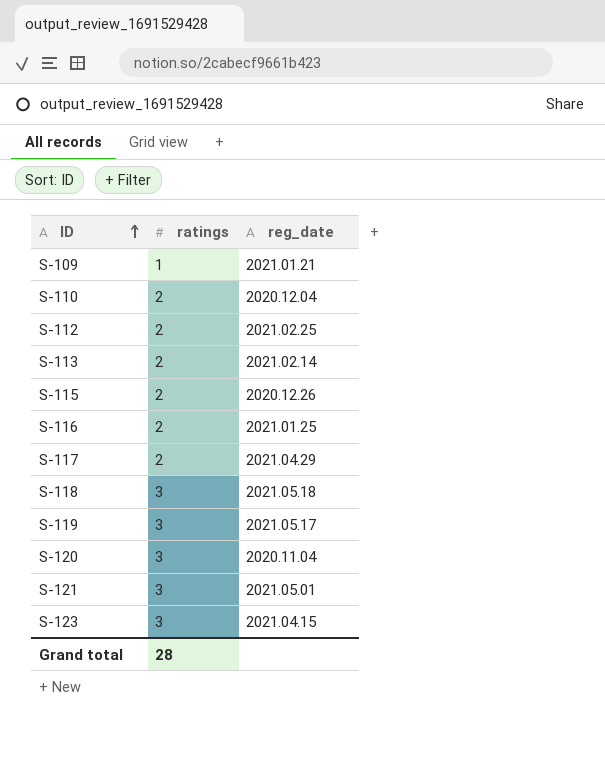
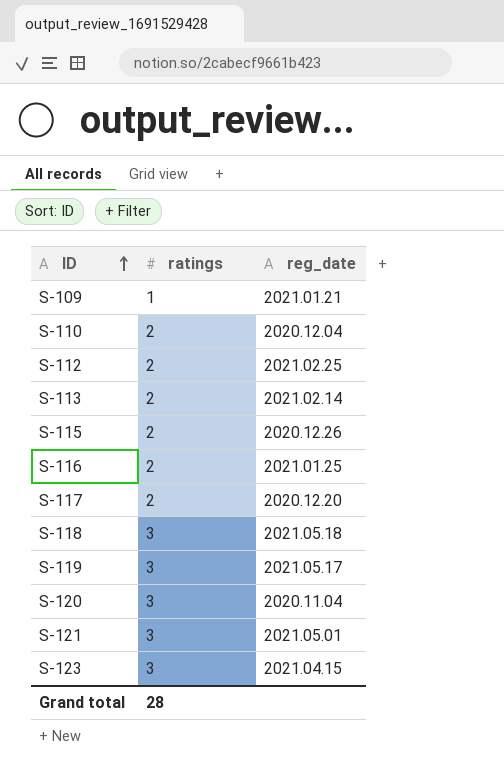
S-117 | reg_date: 2021.04.29 -> 2020.12.20

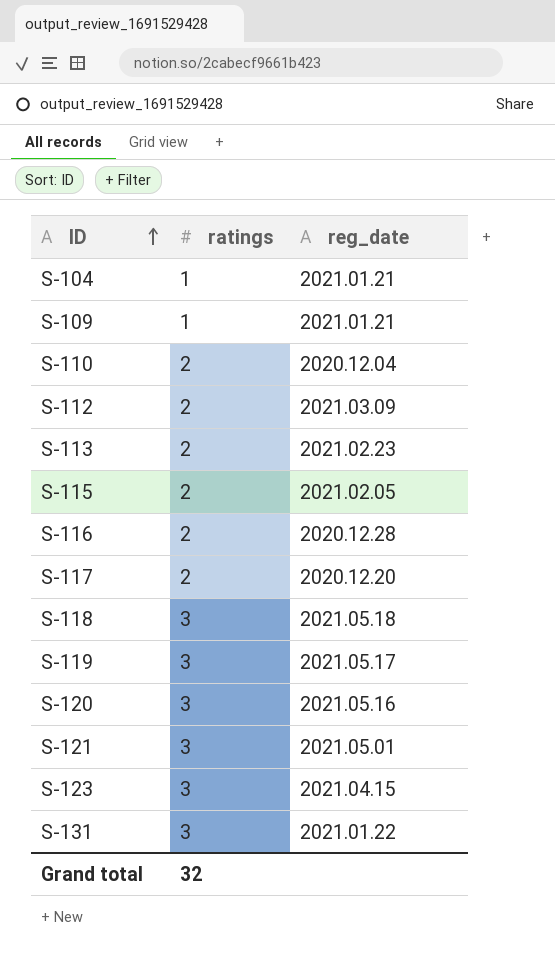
row S-104: none -> 1 | 2021.01.21
S-112 | reg_date: 2021.02.25 -> 2021.03.09
S-113 | reg_date: 2021.02.14 -> 2021.02.23
S-115 | reg_date: 2020.12.26 -> 2021.02.05
S-116 | reg_date: 2021.01.25 -> 2020.12.28
S-120 | reg_date: 2020.11.04 -> 2021.05.16
row S-131: none -> 3 | 2021.01.22
Grand total | ratings: 28 -> 32

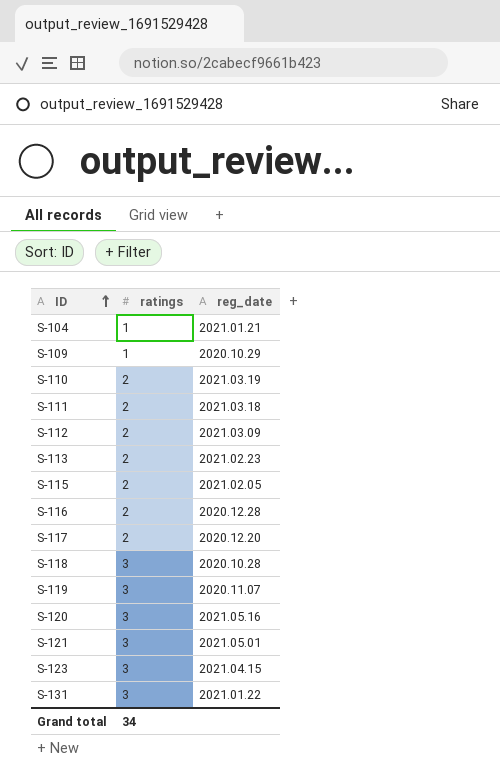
S-109 | reg_date: 2021.01.21 -> 2020.10.29
S-110 | reg_date: 2020.12.04 -> 2021.03.19
row S-111: none -> 2 | 2021.03.18
S-118 | reg_date: 2021.05.18 -> 2020.10.28
S-119 | reg_date: 2021.05.17 -> 2020.11.07
Grand total | ratings: 32 -> 34

